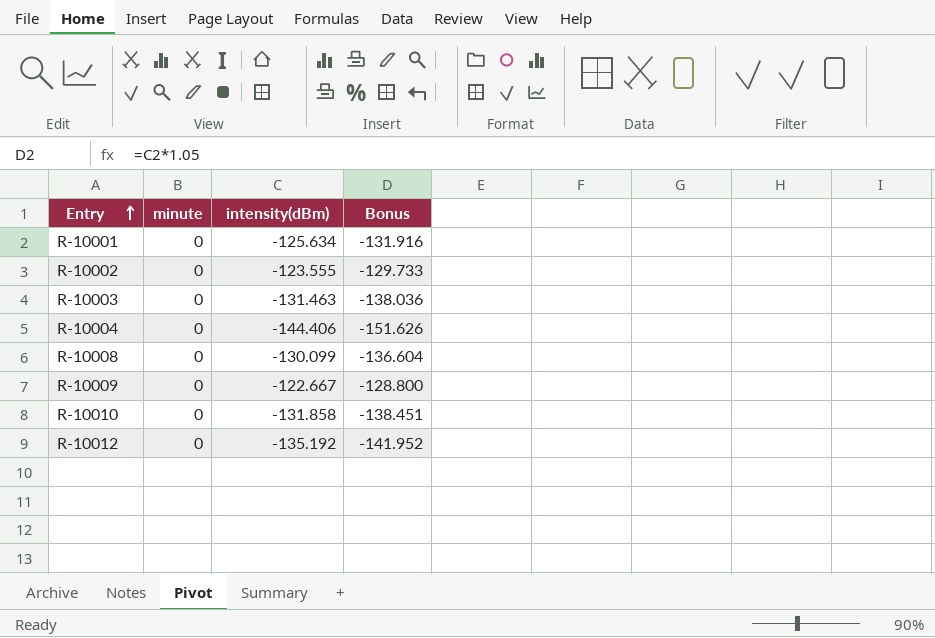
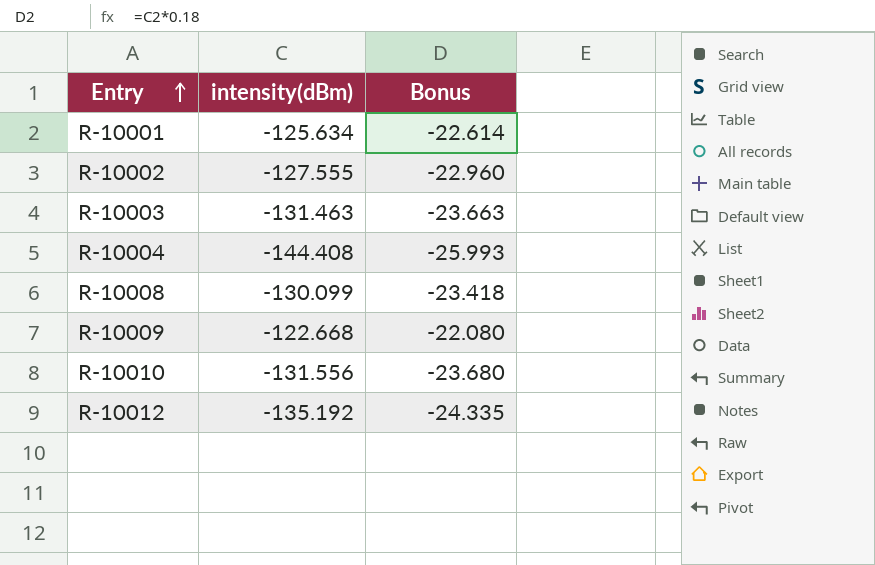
column minute | position: 2 -> none
column Bonus | formula: [intensity(dBm)] * 1.05 -> [intensity(dBm)] * 0.18
R-10002 | intensity(dBm): -123.555 -> -127.555
R-10004 | intensity(dBm): -144.406 -> -144.408
R-10009 | intensity(dBm): -122.667 -> -122.668
R-10010 | intensity(dBm): -131.858 -> -131.556

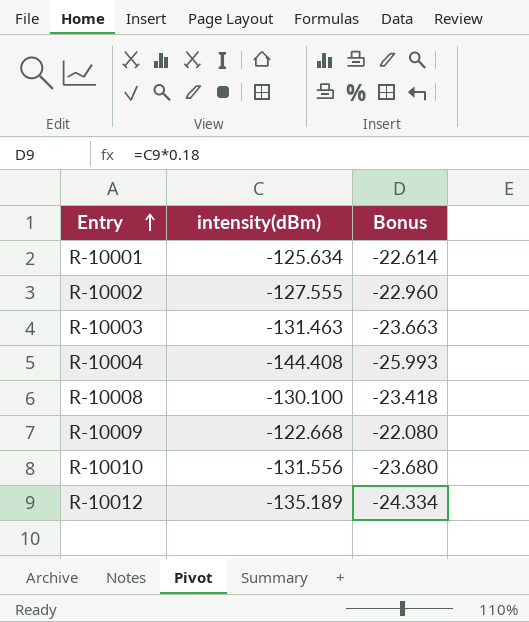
R-10008 | intensity(dBm): -130.099 -> -130.100
R-10012 | intensity(dBm): -135.192 -> -135.189
R-10012 | Bonus: -24.335 -> -24.334

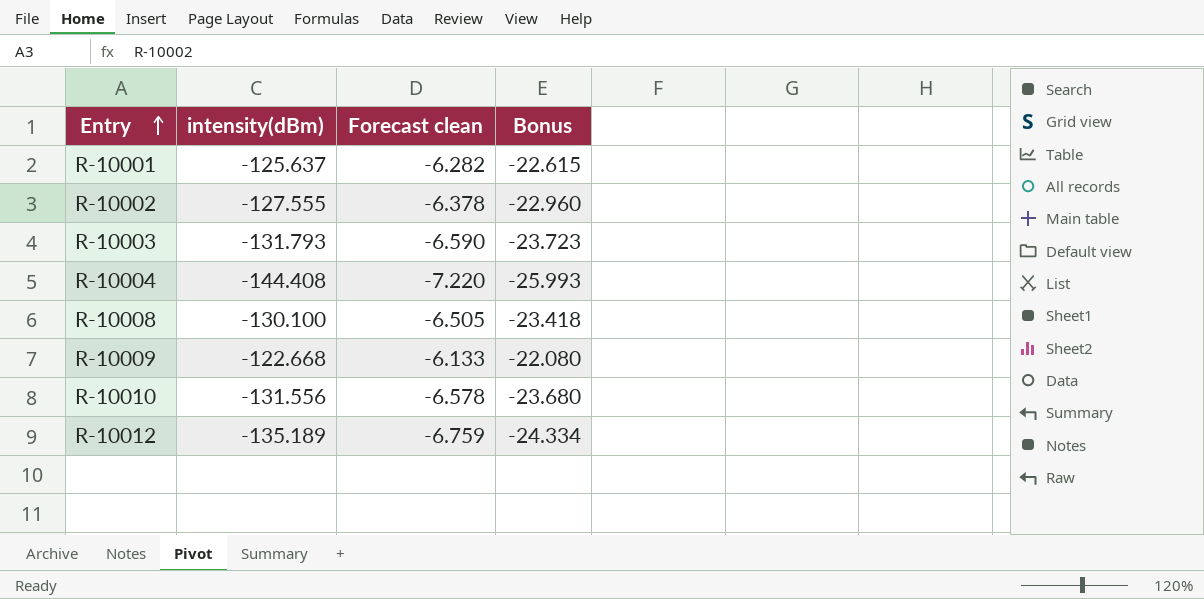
column Forecast clean | formula: none -> [intensity(dBm)] * 0.05
R-10001 | intensity(dBm): -125.634 -> -125.637
R-10001 | Bonus: -22.614 -> -22.615
R-10003 | intensity(dBm): -131.463 -> -131.793
R-10003 | Bonus: -23.663 -> -23.723

